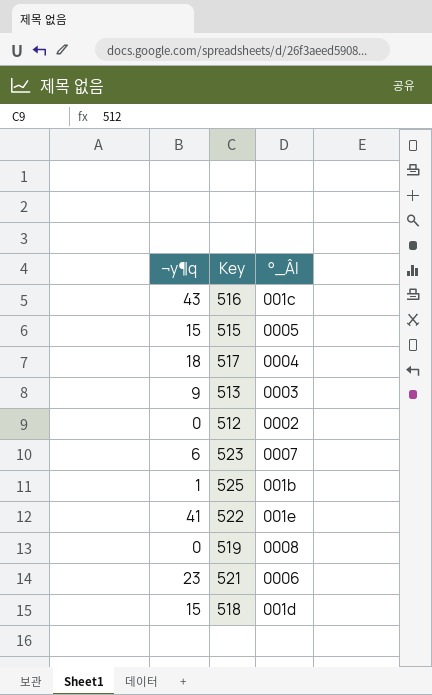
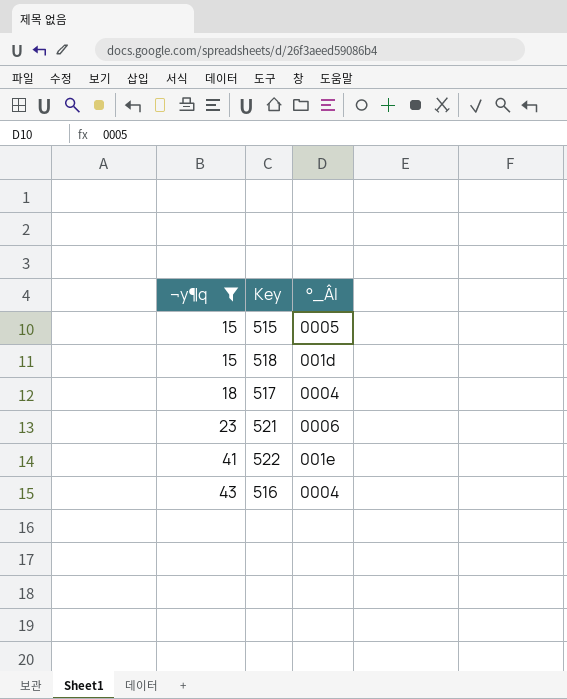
filter: none -> ¬y¶q >= 15
row order: none -> ¬y¶q ascending
516 | °_ÂI: 001c -> 0004

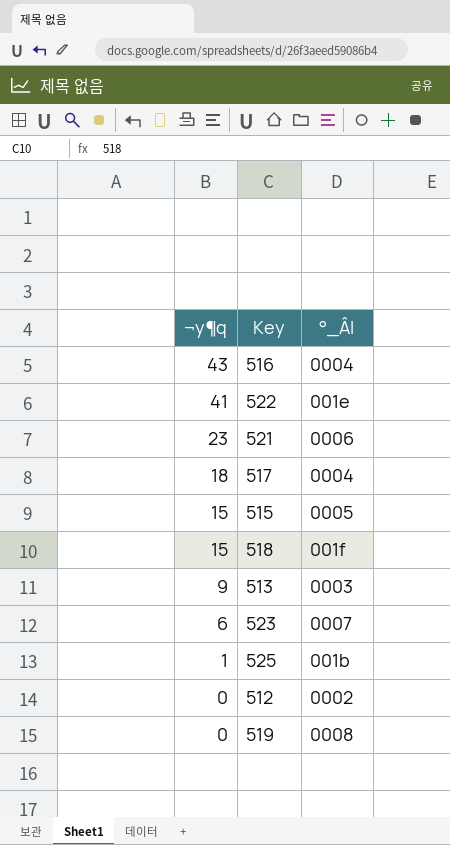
filter: ¬y¶q >= 15 -> none
row order: ¬y¶q ascending -> ¬y¶q descending
518 | °_ÂI: 001d -> 001f

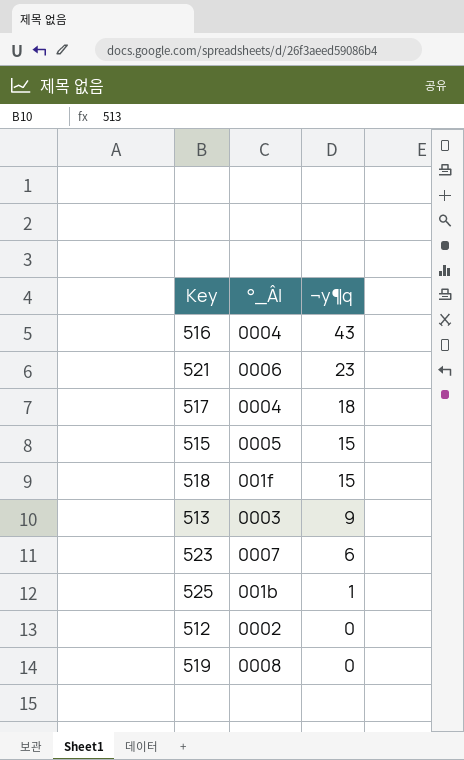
column ¬y¶q | position: 1 -> 3
row 522: 41 | 001e -> none

